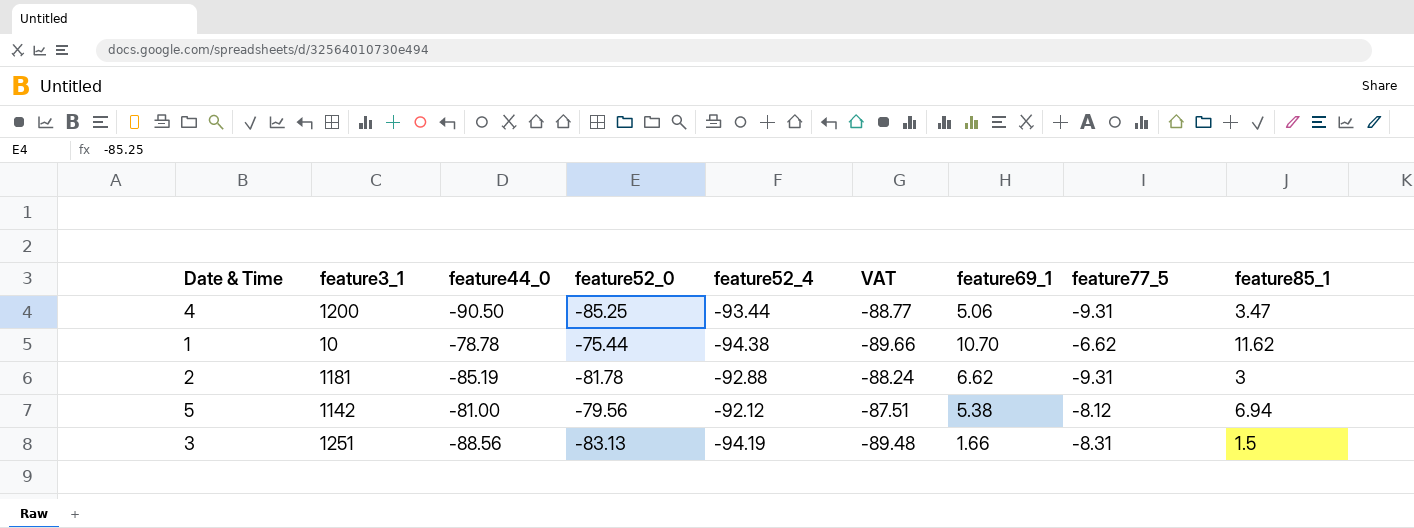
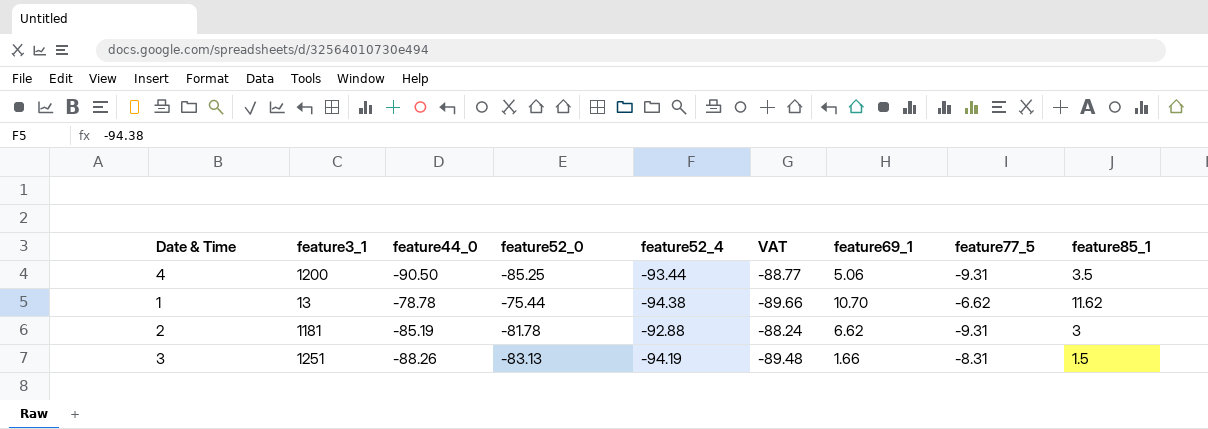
row 5: 1142 | -81.00 | -79.56 | -92.12 | -87.51 | 5.38 | -8.12 | 6.94 -> none
4 | feature85_1: 3.47 -> 3.5
1 | feature3_1: 10 -> 13
3 | feature44_0: -88.56 -> -88.26

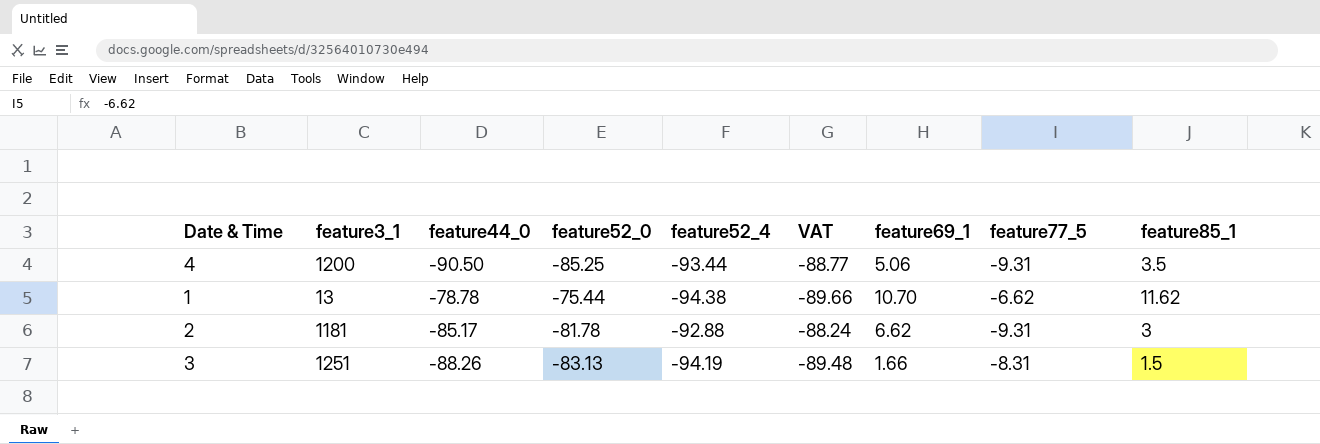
2 | feature44_0: -85.19 -> -85.17

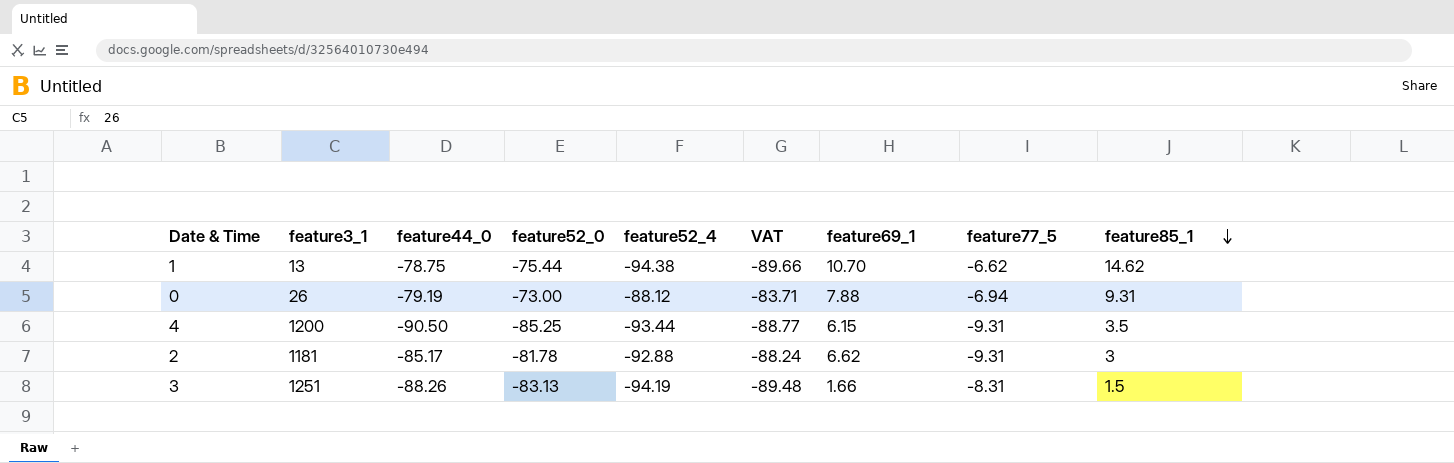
row order: none -> feature85_1 descending
1 | feature44_0: -78.78 -> -78.75
1 | feature85_1: 11.62 -> 14.62
row 0: none -> 26 | -79.19 | -73.00 | -88.12 | -83.71 | 7.88 | -6.94 | 9.31
4 | feature69_1: 5.06 -> 6.15

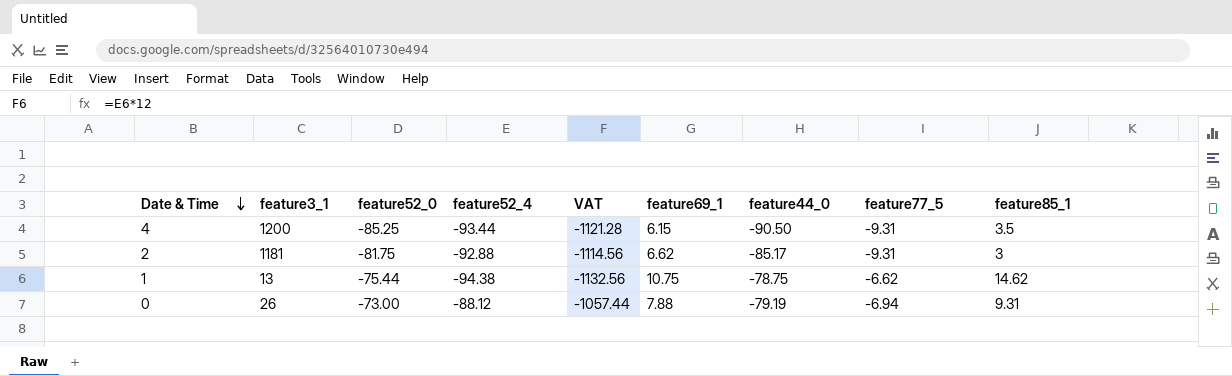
row order: feature85_1 descending -> Date & Time descending
column VAT | formula: [feature52_4] * 0.95 -> [feature52_4] * 12
column feature44_0 | position: 3 -> 7
row 3: 1251 | -88.26 | -83.13 | -94.19 | -89.48 | 1.66 | -8.31 | 1.5 -> none
2 | feature52_0: -81.78 -> -81.75
1 | feature69_1: 10.70 -> 10.75

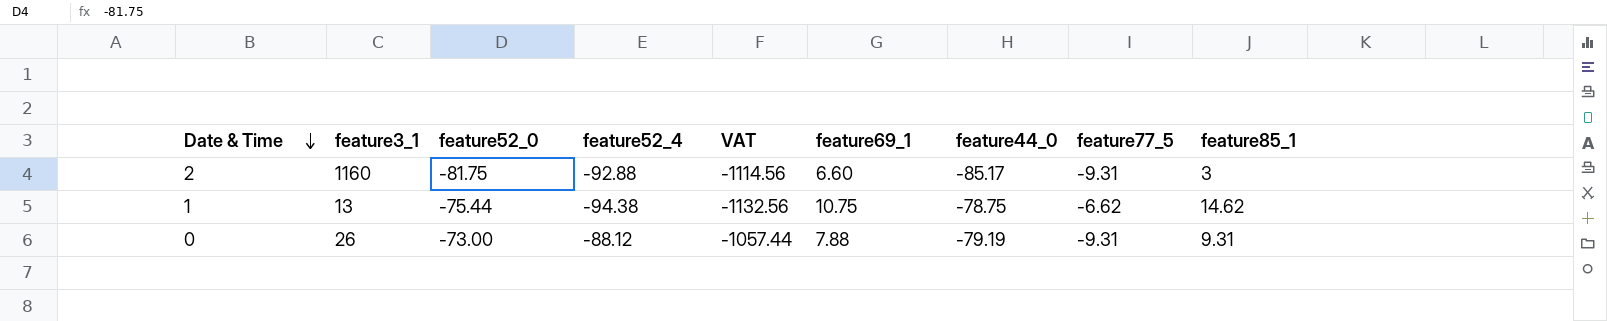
row 4: 1200 | -85.25 | -93.44 | -1121.28 | 6.15 | -90.50 | -9.31 | 3.5 -> none
2 | feature3_1: 1181 -> 1160
2 | feature69_1: 6.62 -> 6.60
0 | feature77_5: -6.94 -> -9.31

